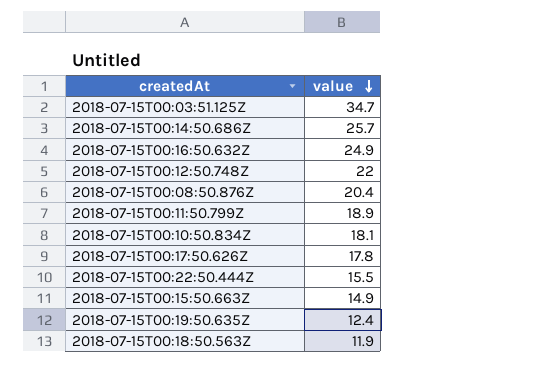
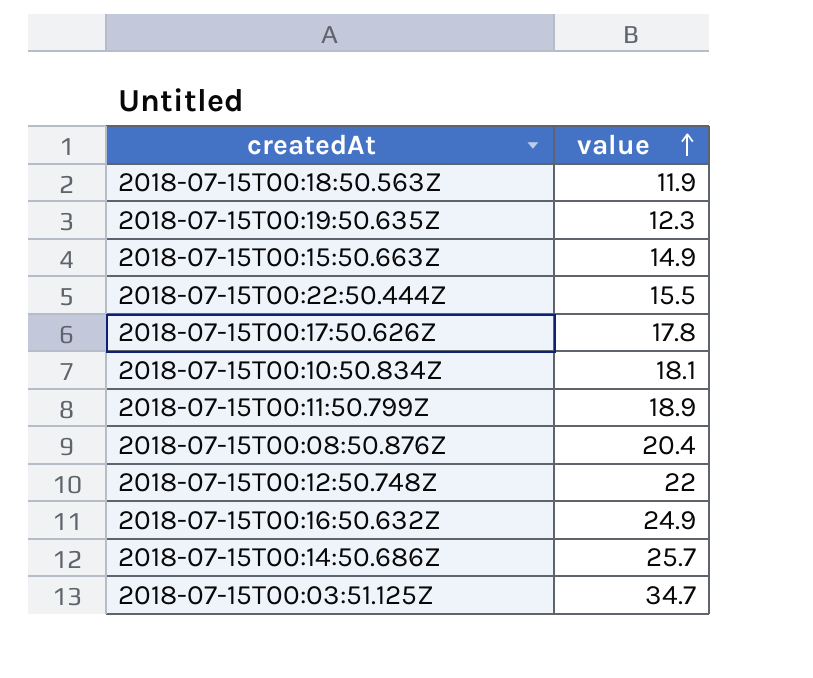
row order: value descending -> value ascending
2018-07-15T00:19:50.635Z | value: 12.4 -> 12.3

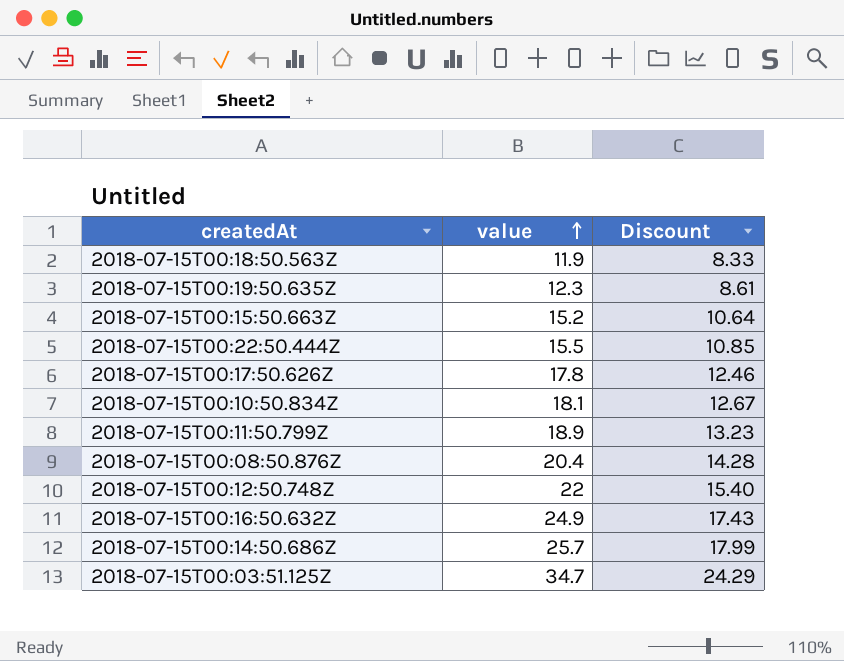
column Discount | formula: none -> [value] * 0.7
2018-07-15T00:15:50.663Z | value: 14.9 -> 15.2

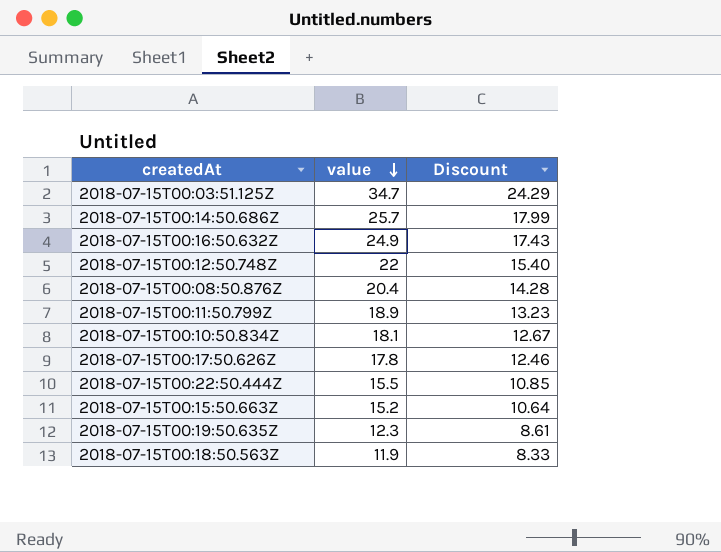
row order: value ascending -> value descending

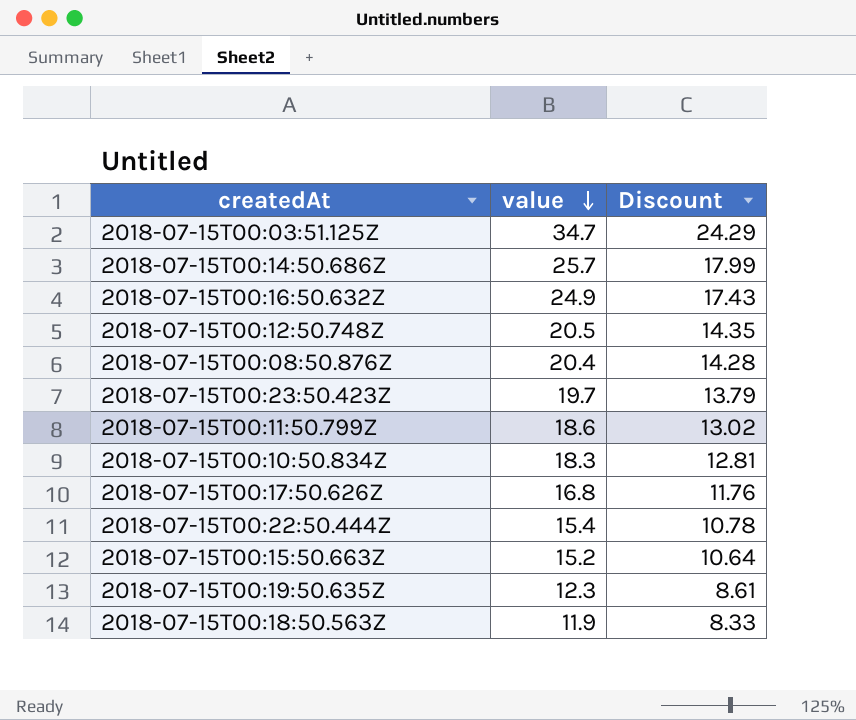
2018-07-15T00:12:50.748Z | value: 22 -> 20.5
2018-07-15T00:12:50.748Z | Discount: 15.40 -> 14.35
row 2018-07-15T00:23:50.423Z: none -> 19.7 | 13.79
2018-07-15T00:11:50.799Z | value: 18.9 -> 18.6
2018-07-15T00:11:50.799Z | Discount: 13.23 -> 13.02
2018-07-15T00:10:50.834Z | value: 18.1 -> 18.3
2018-07-15T00:10:50.834Z | Discount: 12.67 -> 12.81
2018-07-15T00:17:50.626Z | value: 17.8 -> 16.8
2018-07-15T00:17:50.626Z | Discount: 12.46 -> 11.76
2018-07-15T00:22:50.444Z | value: 15.5 -> 15.4
2018-07-15T00:22:50.444Z | Discount: 10.85 -> 10.78

